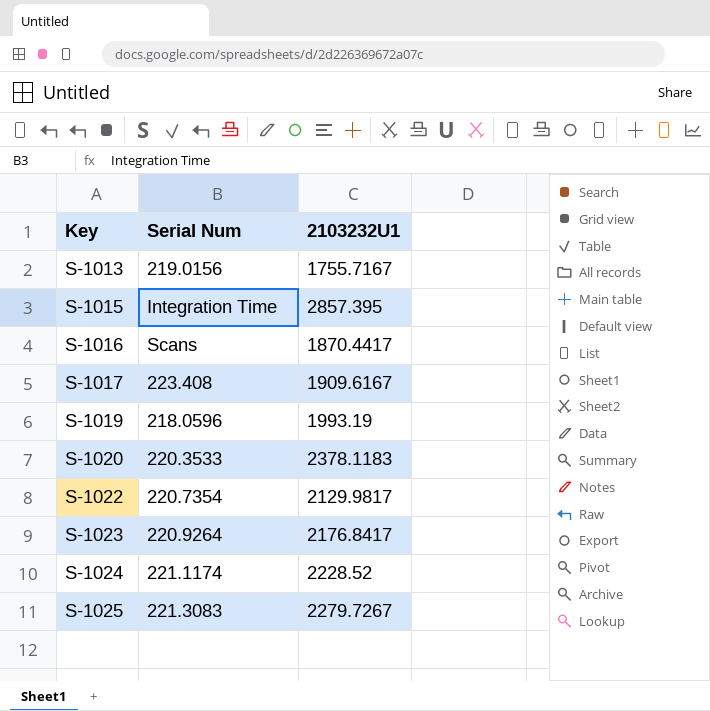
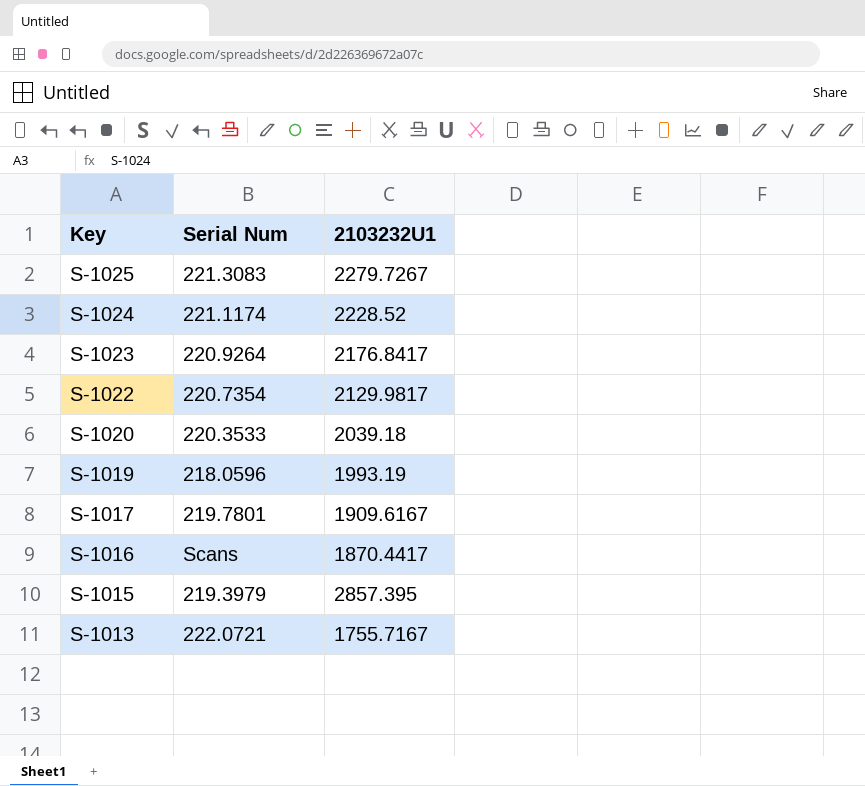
row order: Key ascending -> Key descending
S-1020 | 2103232U1: 2378.1183 -> 2039.18
S-1017 | Serial Num: 223.408 -> 219.7801
S-1015 | Serial Num: Integration Time -> 219.3979
S-1013 | Serial Num: 219.0156 -> 222.0721

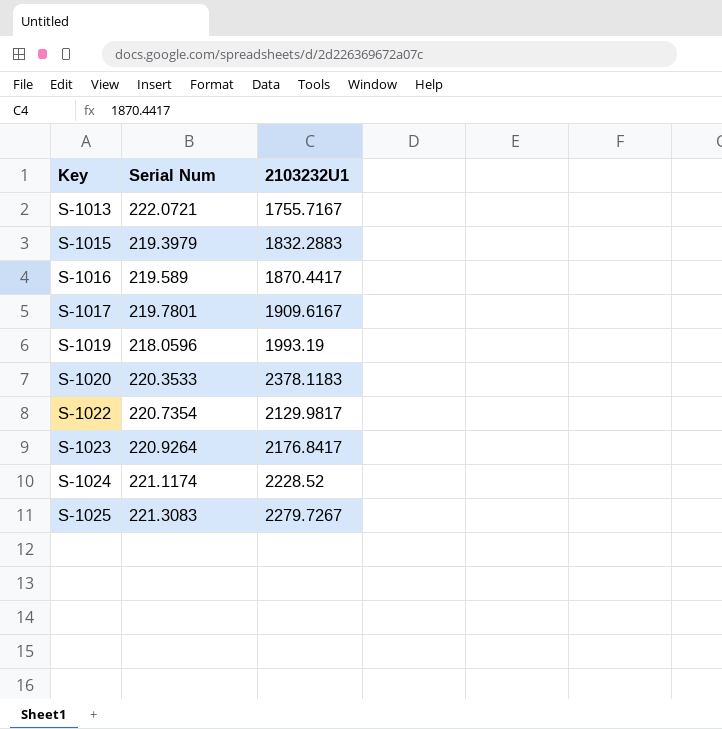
row order: Key descending -> Key ascending
S-1015 | 2103232U1: 2857.395 -> 1832.2883
S-1016 | Serial Num: Scans -> 219.589
S-1020 | 2103232U1: 2039.18 -> 2378.1183

